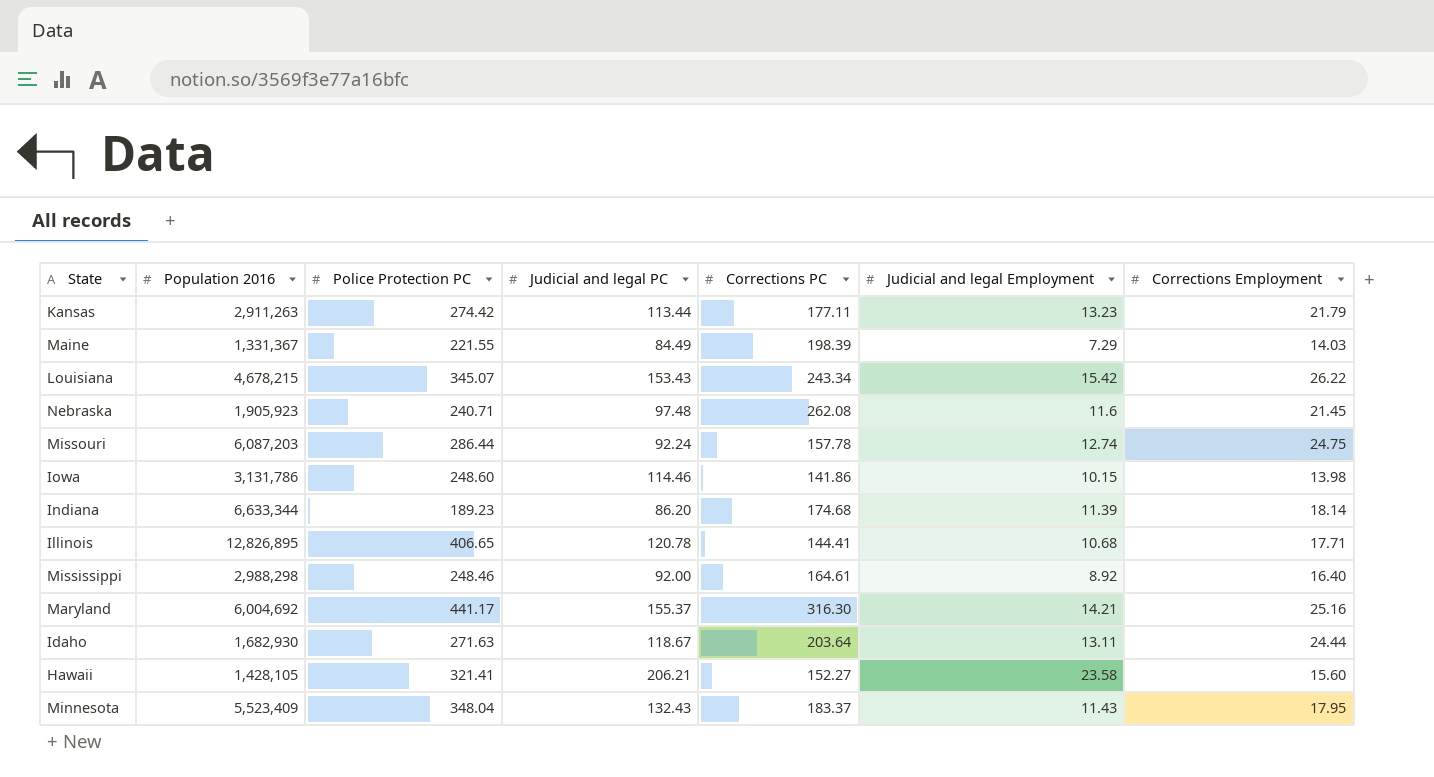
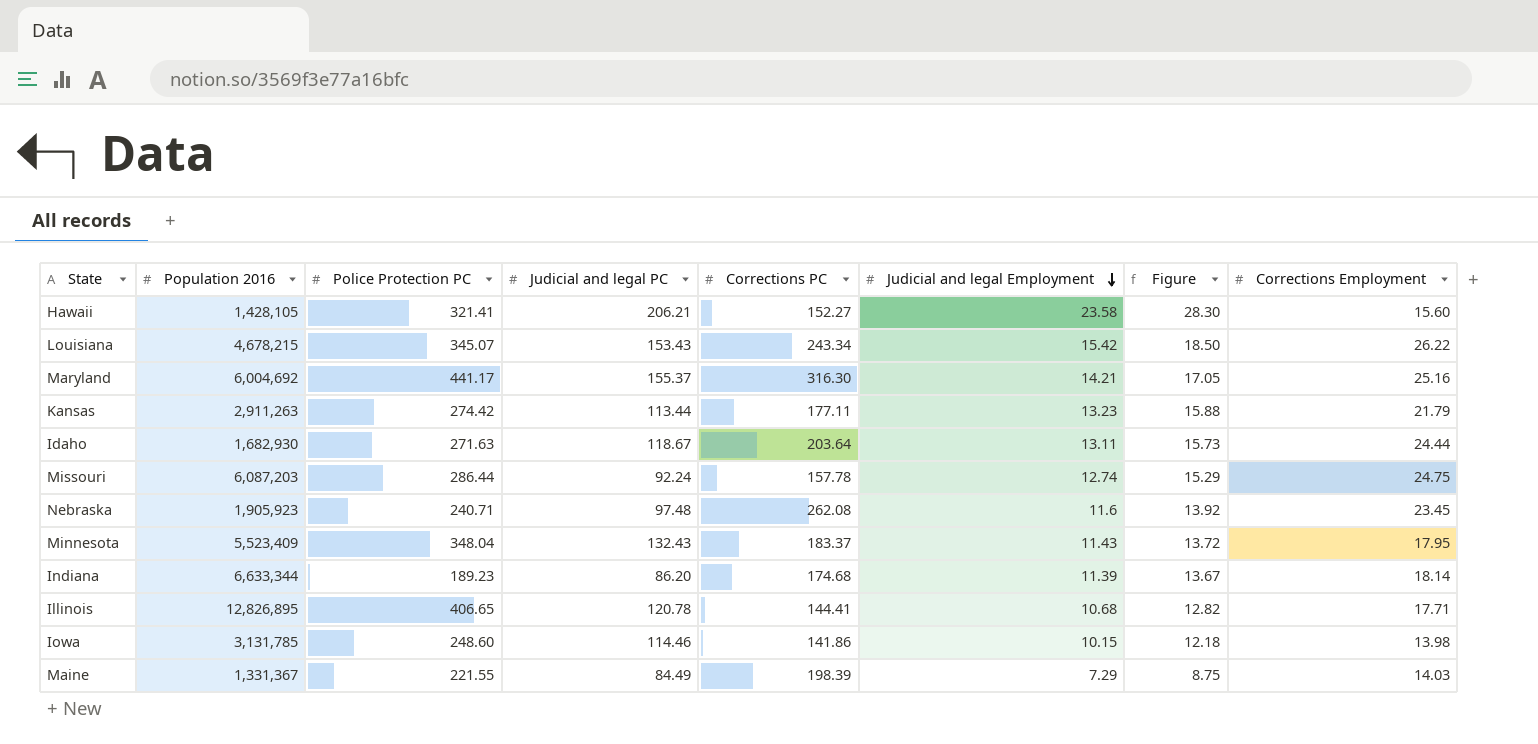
row order: none -> Judicial and legal Employment descending
column Figure | formula: none -> [Judicial and legal Employment] * 1.2
row Mississippi: 2,988,298 | 248.46 | 92.00 | 164.61 | 8.92 | 16.40 -> none
Nebraska | Corrections Employment: 21.45 -> 23.45
Iowa | Population 2016: 3,131,786 -> 3,131,785

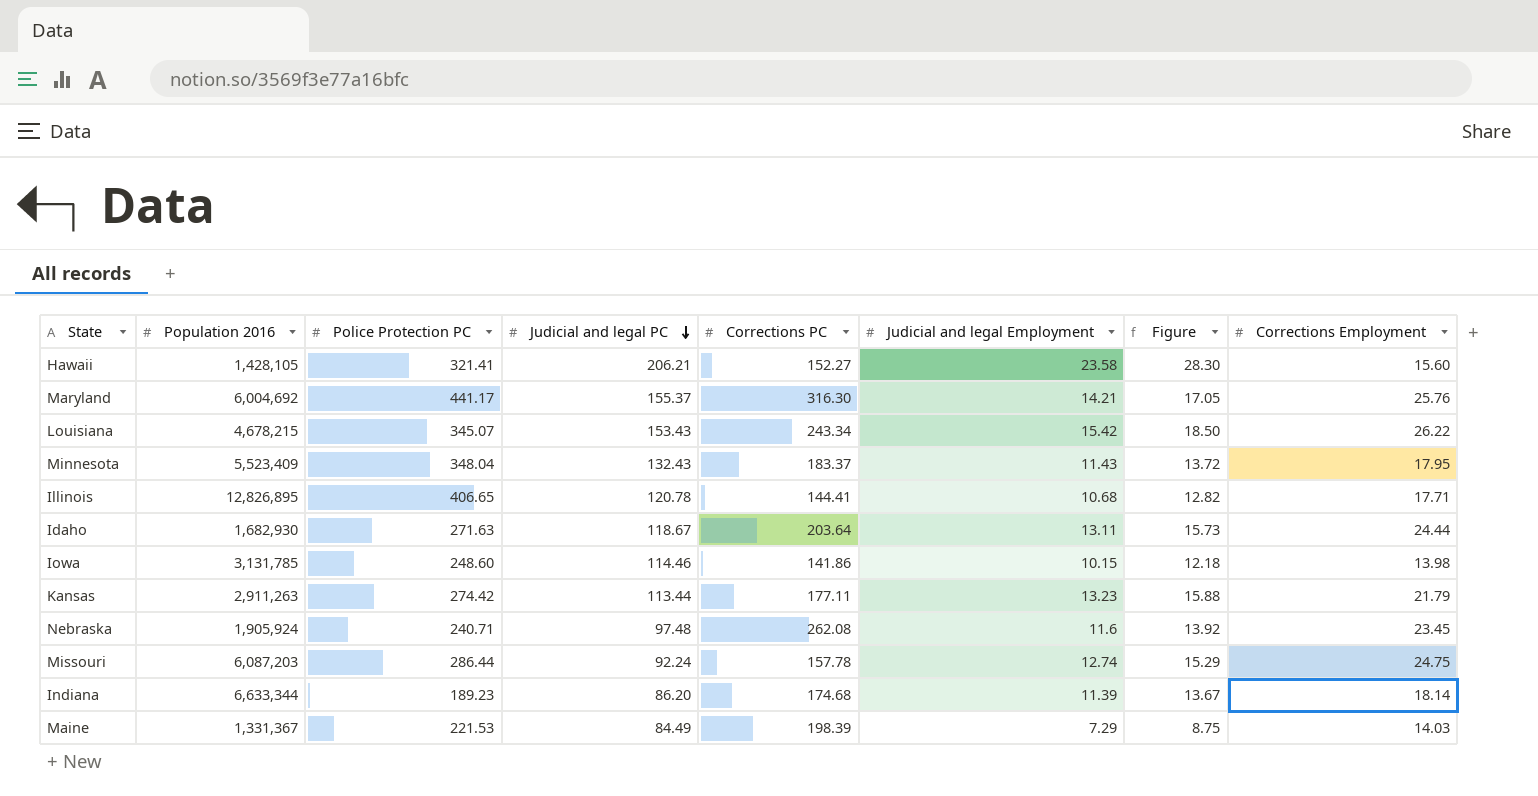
row order: Judicial and legal Employment descending -> Judicial and legal PC descending
Maryland | Corrections Employment: 25.16 -> 25.76
Nebraska | Population 2016: 1,905,923 -> 1,905,924
Maine | Police Protection PC: 221.55 -> 221.53

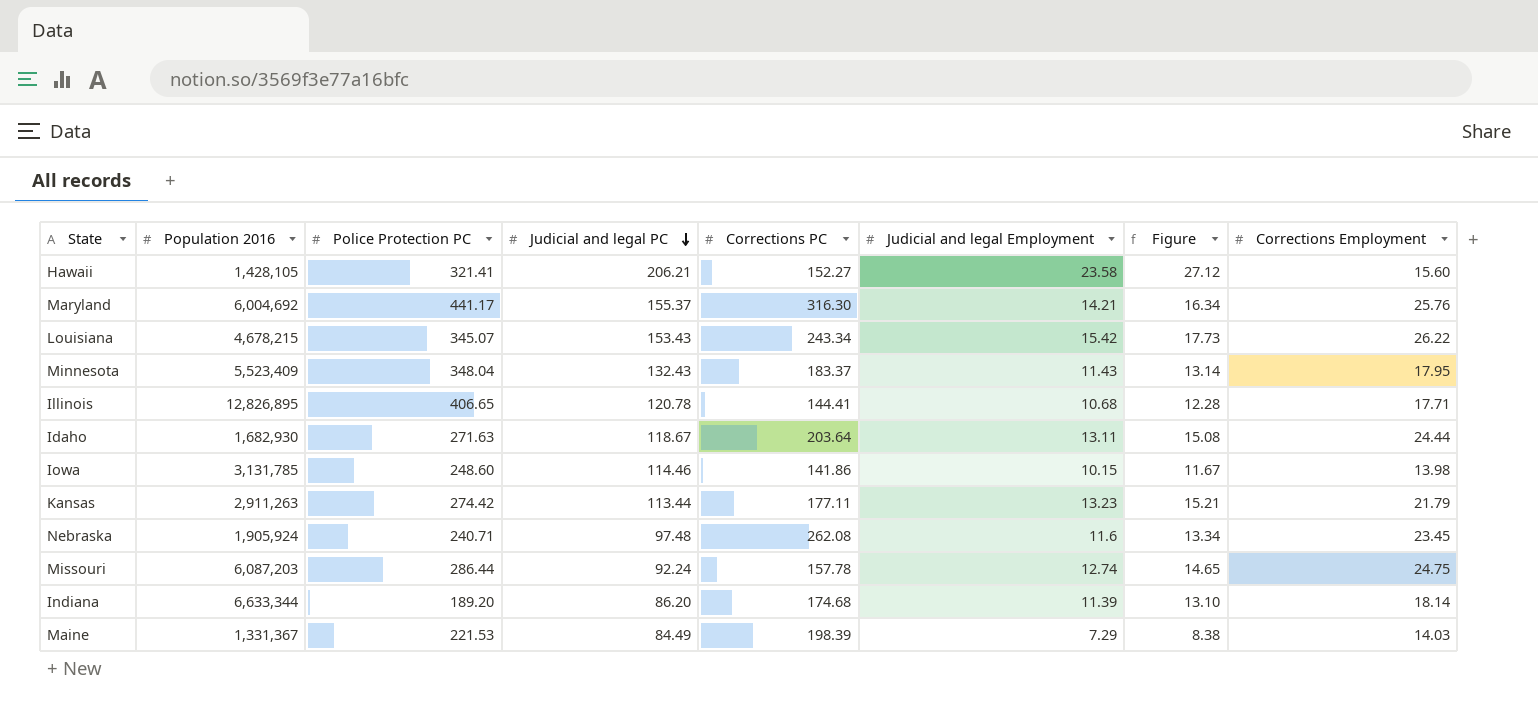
column Figure | formula: [Judicial and legal Employment] * 1.2 -> [Judicial and legal Employment] * 1.15
Indiana | Police Protection PC: 189.23 -> 189.20

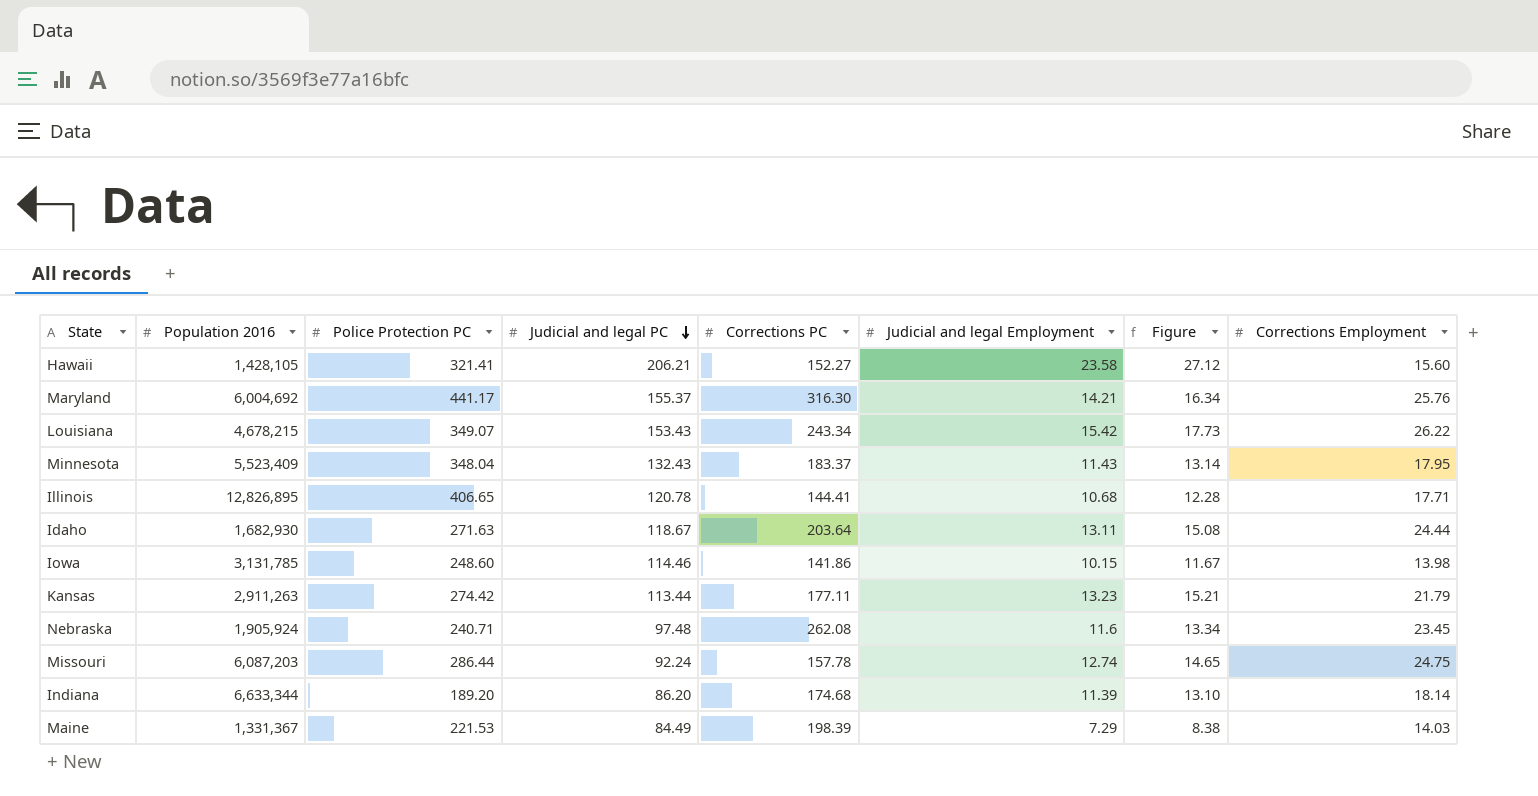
Louisiana | Police Protection PC: 345.07 -> 349.07

